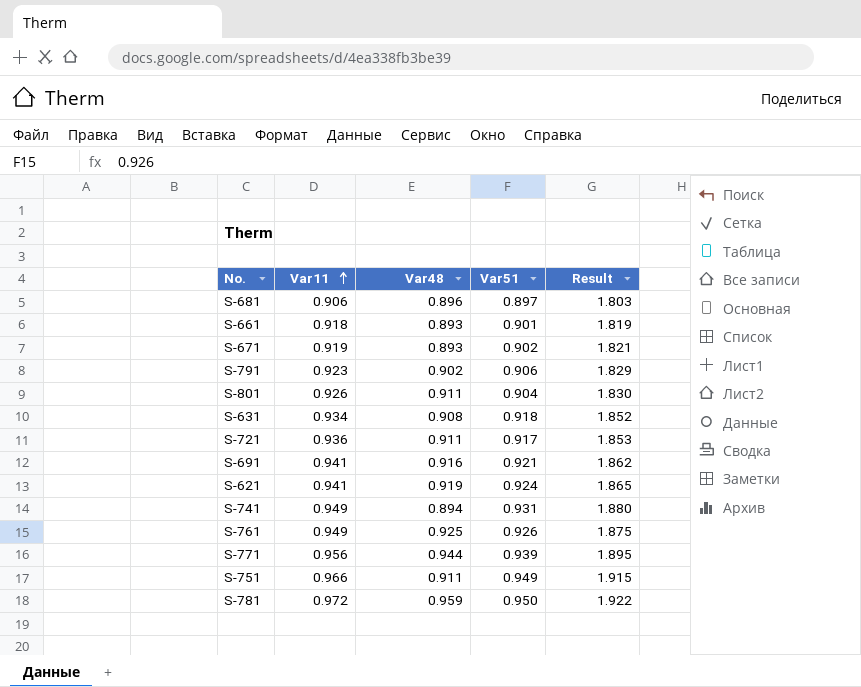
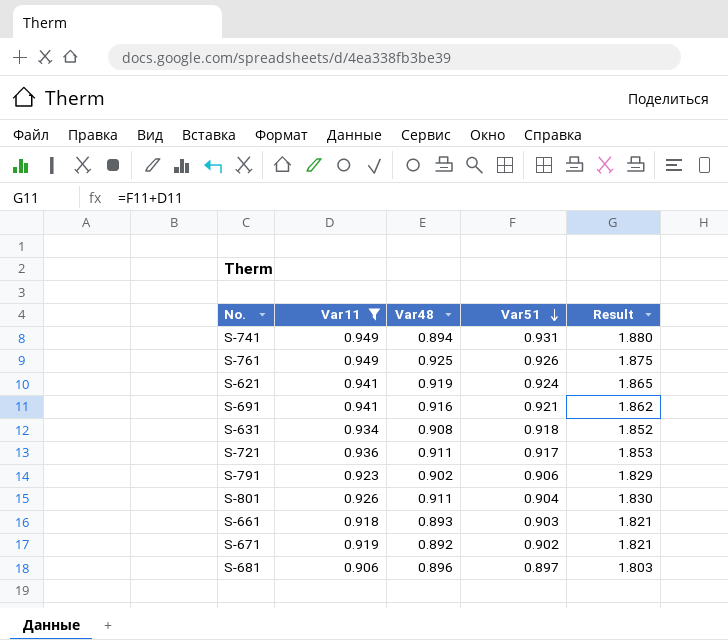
filter: none -> Var11 <= 0.949
row order: Var11 ascending -> Var51 descending
S-661 | Var51: 0.901 -> 0.903
S-661 | Result: 1.819 -> 1.821
S-671 | Var48: 0.893 -> 0.892

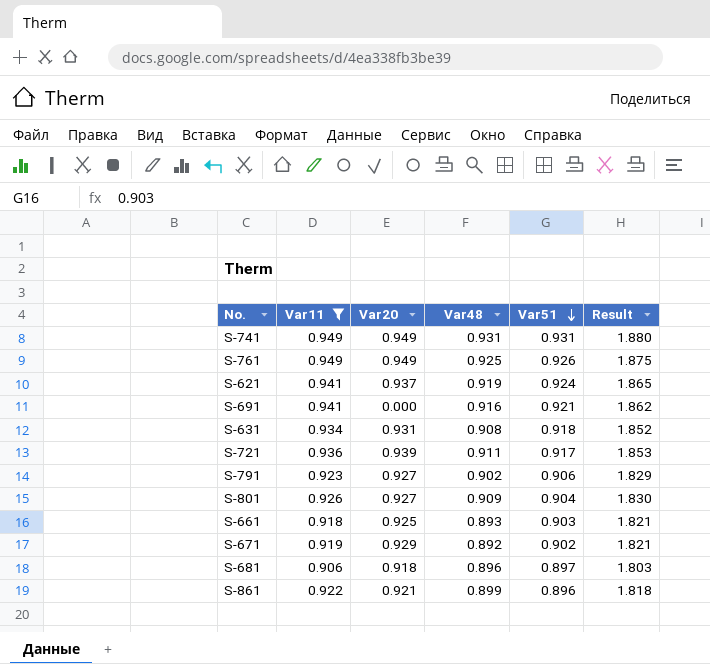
column Var20 | position: none -> 3
S-741 | Var48: 0.894 -> 0.931
S-801 | Var48: 0.911 -> 0.909
row S-861: none -> 0.922 | 0.921 | 0.899 | 0.896 | 1.818

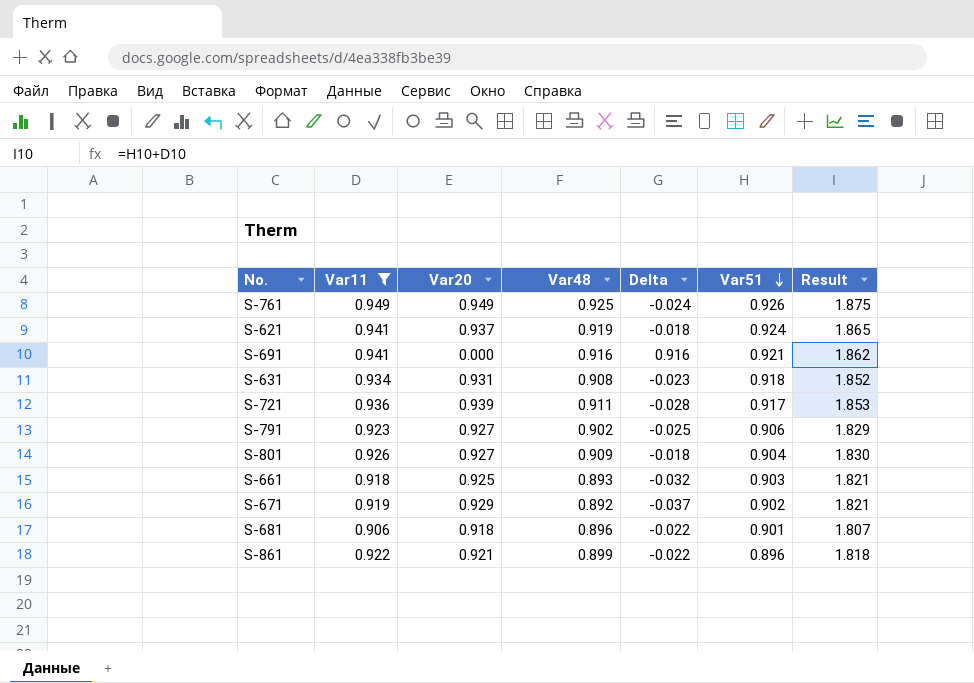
column Delta | formula: none -> [Var48] - [Var20]
row S-741: 0.949 | 0.949 | 0.931 | 0.931 | 1.880 -> none
S-681 | Var51: 0.897 -> 0.901
S-681 | Result: 1.803 -> 1.807

